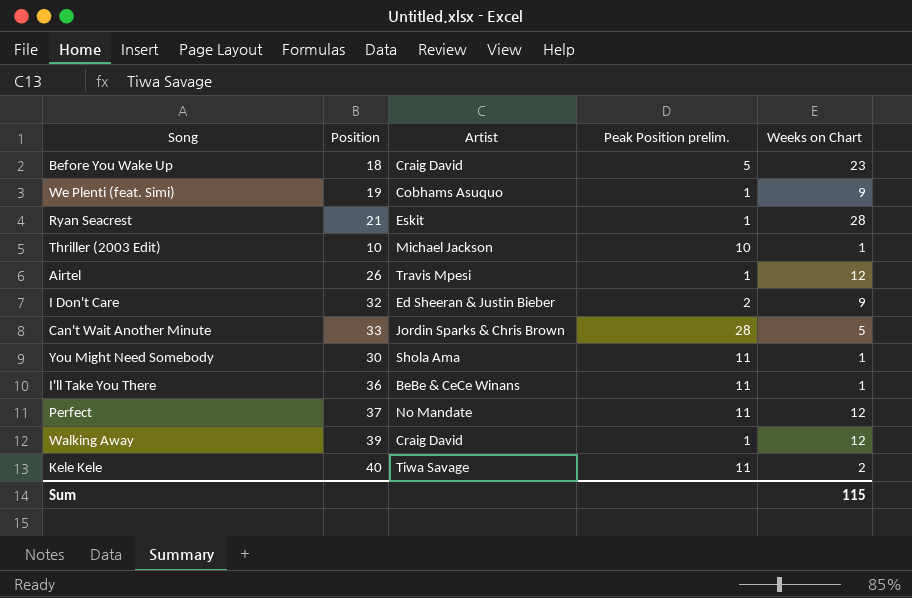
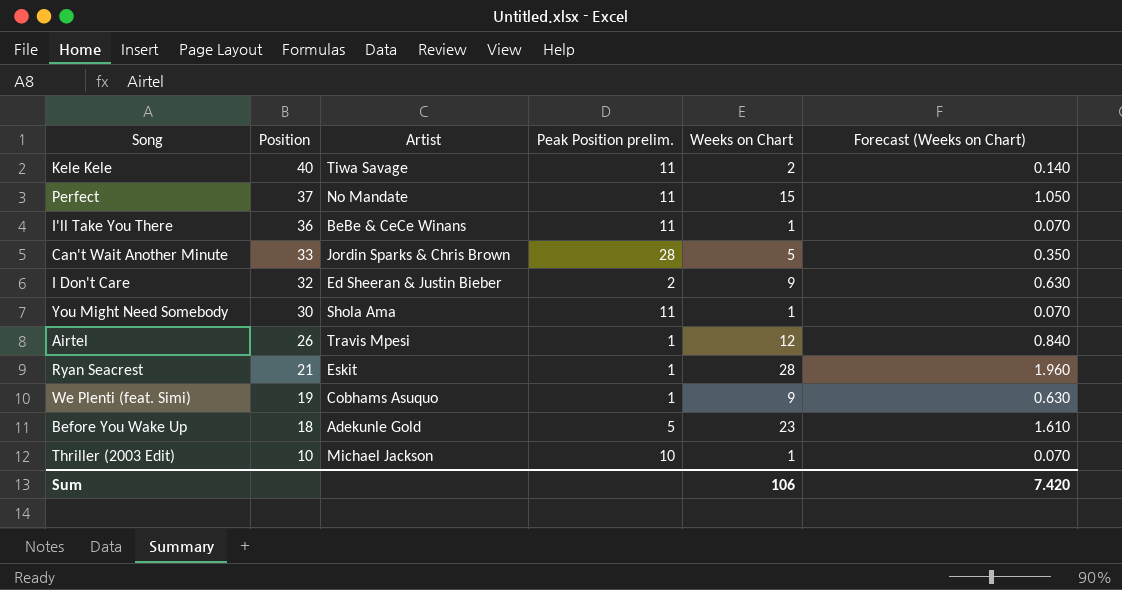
row order: none -> Position descending
column Forecast (Weeks on Chart) | formula: none -> [Weeks on Chart] * 0.07
row Walking Away: 39 | Craig David | 1 | 12 -> none
Perfect | Weeks on Chart: 12 -> 15
Before You Wake Up | Artist: Craig David -> Adekunle Gold
Sum | Weeks on Chart: 115 -> 106

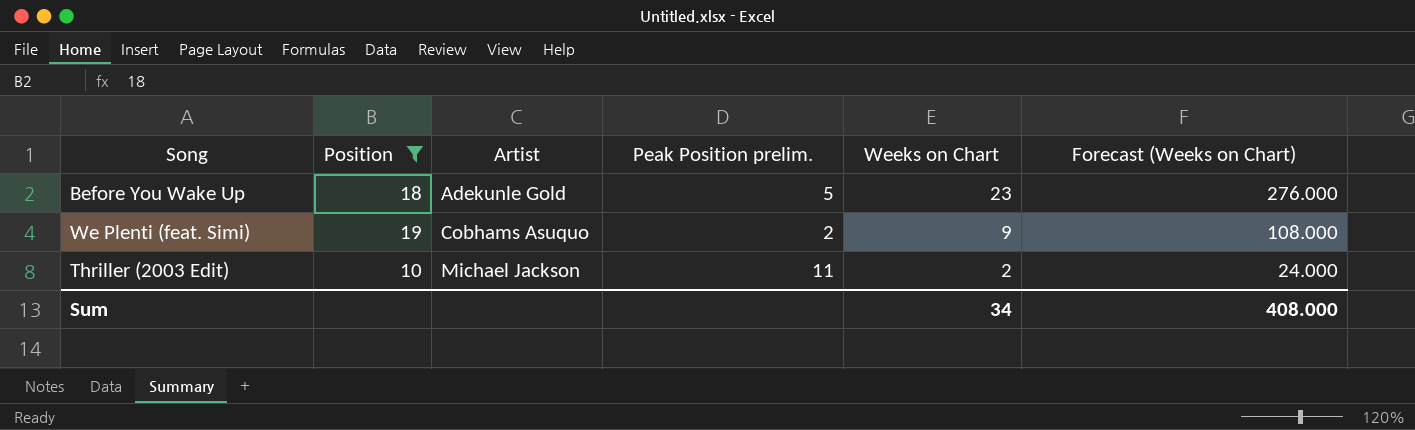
filter: none -> Position <= 19
row order: Position descending -> Artist ascending
column Forecast (Weeks on Chart) | formula: [Weeks on Chart] * 0.07 -> [Weeks on Chart] * 12
We Plenti (feat. Simi) | Peak Position prelim.: 1 -> 2
Thriller (2003 Edit) | Peak Position prelim.: 10 -> 11
Thriller (2003 Edit) | Weeks on Chart: 1 -> 2
Sum | Weeks on Chart: 106 -> 34
Sum | Forecast (Weeks on Chart): 7.420 -> 408.000

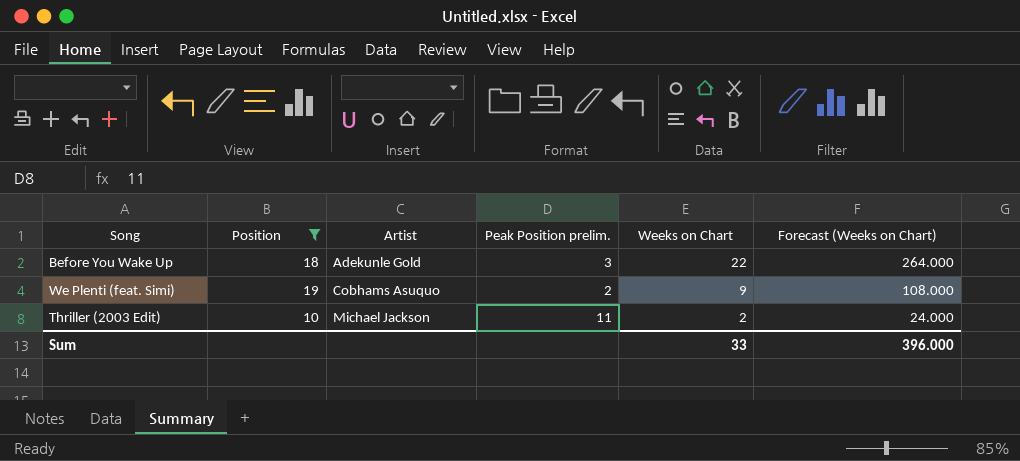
Before You Wake Up | Peak Position prelim.: 5 -> 3
Before You Wake Up | Weeks on Chart: 23 -> 22
Before You Wake Up | Forecast (Weeks on Chart): 276.000 -> 264.000
Sum | Weeks on Chart: 34 -> 33
Sum | Forecast (Weeks on Chart): 408.000 -> 396.000

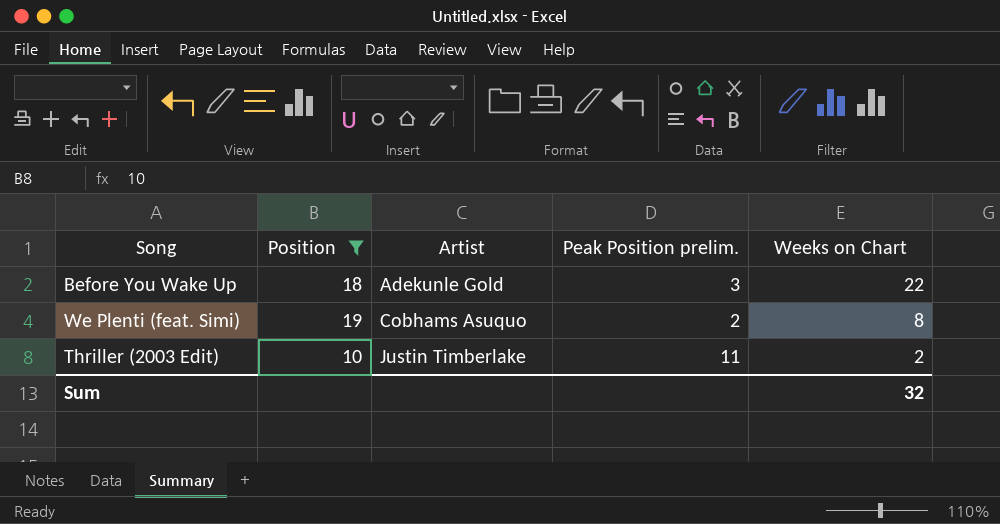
column Forecast (Weeks on Chart) | formula: [Weeks on Chart] * 12 -> none
We Plenti (feat. Simi) | Weeks on Chart: 9 -> 8
Thriller (2003 Edit) | Artist: Michael Jackson -> Justin Timberlake
Sum | Weeks on Chart: 33 -> 32

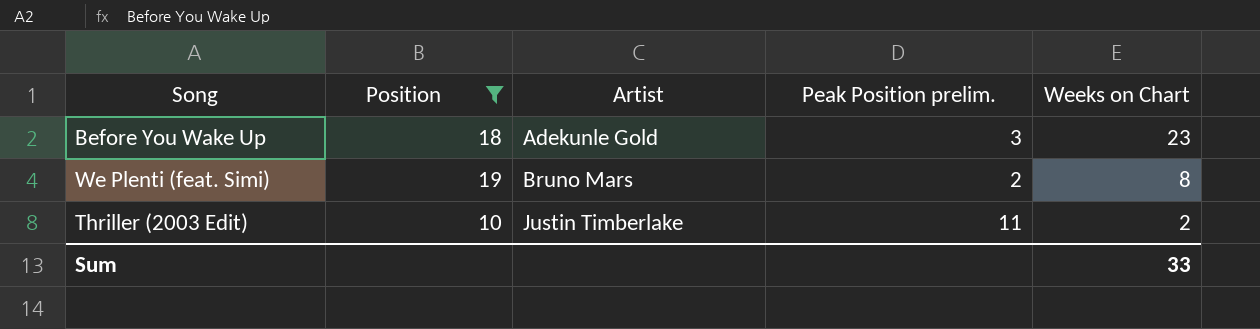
Before You Wake Up | Weeks on Chart: 22 -> 23
We Plenti (feat. Simi) | Artist: Cobhams Asuquo -> Bruno Mars
Sum | Weeks on Chart: 32 -> 33

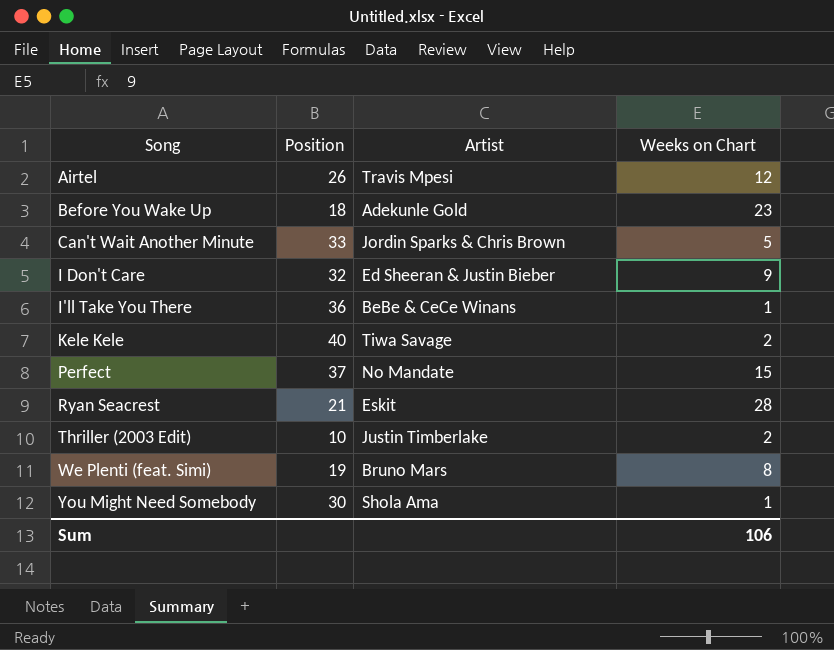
filter: Position <= 19 -> none
row order: Artist ascending -> Song ascending
column Peak Position prelim. | position: 4 -> none
Sum | Weeks on Chart: 33 -> 106

